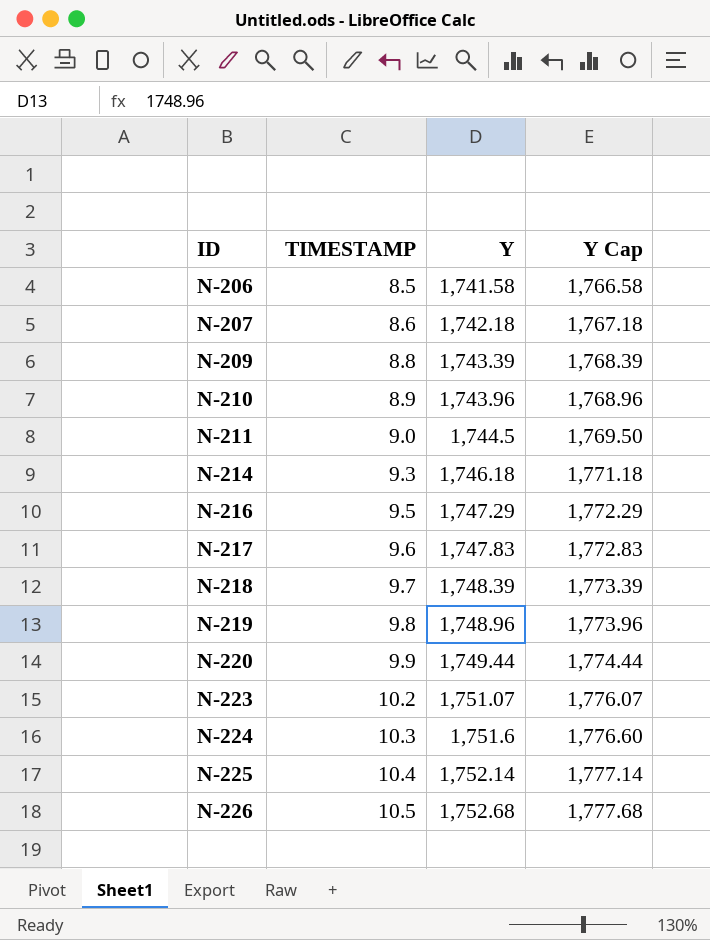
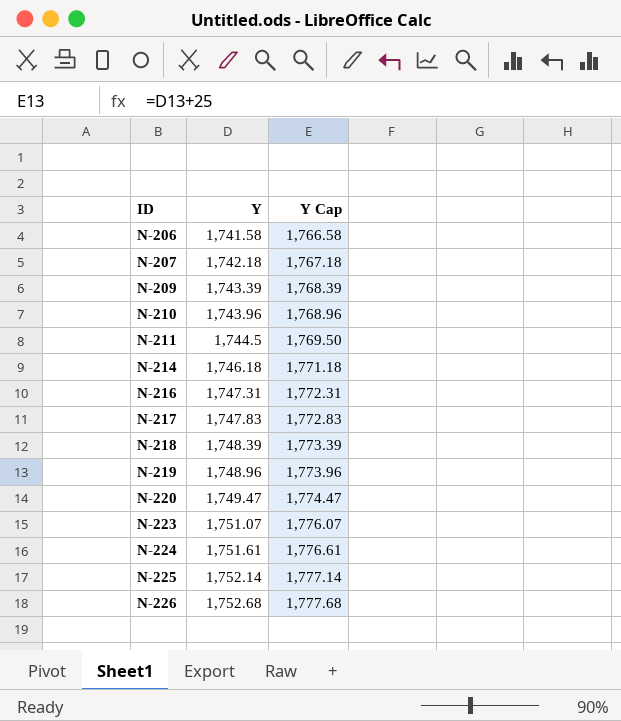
column TIMESTAMP | position: 2 -> none
N-216 | Y: 1,747.29 -> 1,747.31
N-216 | Y Cap: 1,772.29 -> 1,772.31
N-220 | Y: 1,749.44 -> 1,749.47
N-220 | Y Cap: 1,774.44 -> 1,774.47
N-224 | Y: 1,751.6 -> 1,751.61
N-224 | Y Cap: 1,776.60 -> 1,776.61

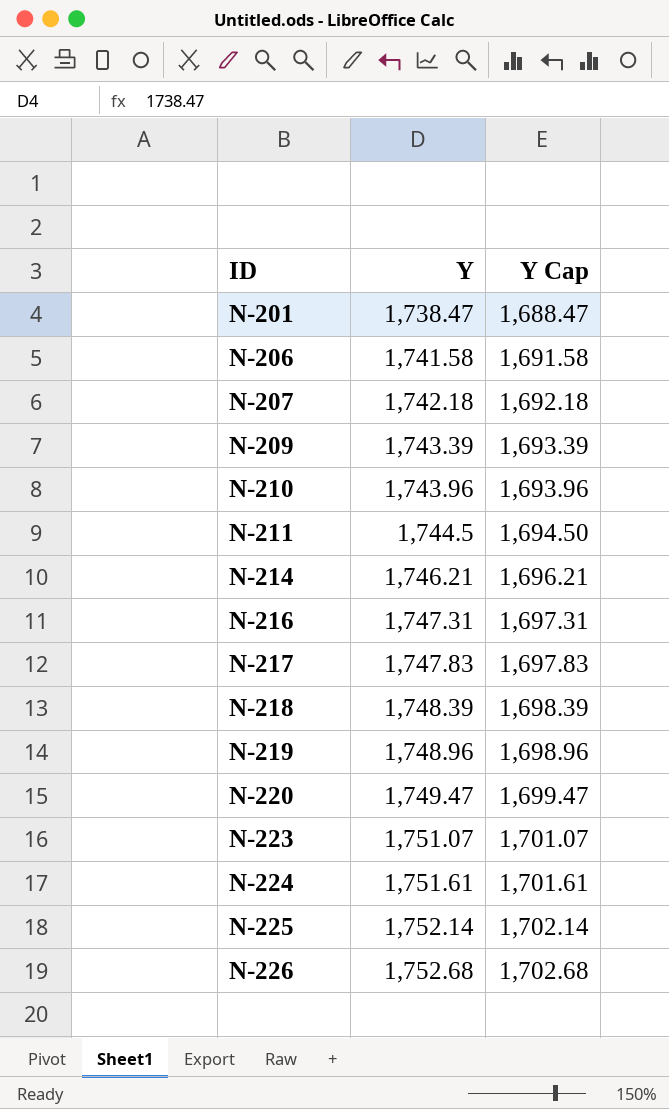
column Y Cap | formula: [Y] + 25 -> [Y] - 50
row N-201: none -> 1,738.47 | 1,688.47
N-214 | Y: 1,746.18 -> 1,746.21

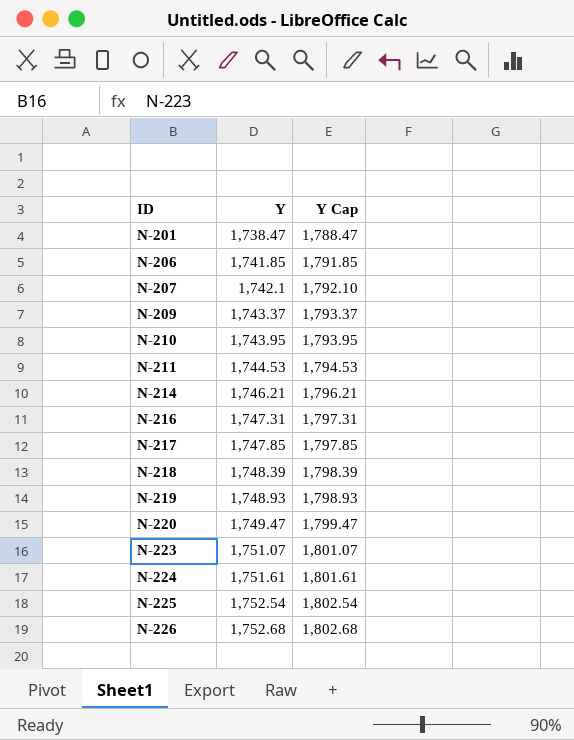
column Y Cap | formula: [Y] - 50 -> [Y] + 50
N-206 | Y: 1,741.58 -> 1,741.85
N-207 | Y: 1,742.18 -> 1,742.1
N-209 | Y: 1,743.39 -> 1,743.37
N-210 | Y: 1,743.96 -> 1,743.95
N-211 | Y: 1,744.5 -> 1,744.53
N-217 | Y: 1,747.83 -> 1,747.85
N-219 | Y: 1,748.96 -> 1,748.93
N-225 | Y: 1,752.14 -> 1,752.54

